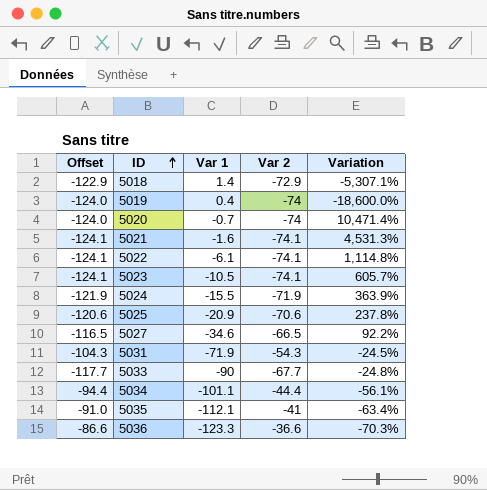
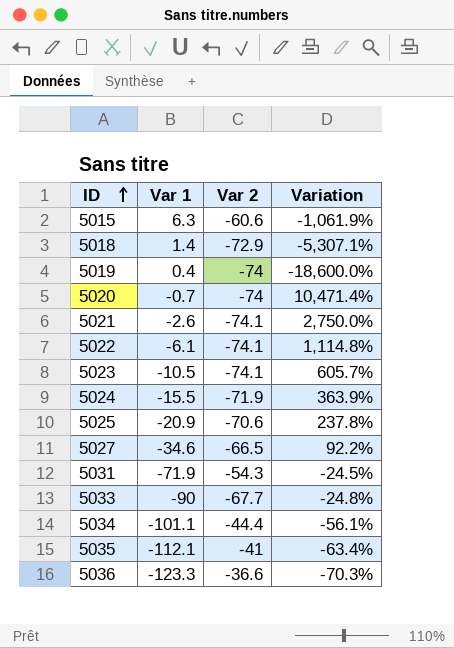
column Offset | formula: [Var 2] - 50 -> none
row 5015: none -> 6.3 | -60.6 | -1,061.9%
5021 | Var 1: -1.6 -> -2.6
5021 | Variation: 4,531.3% -> 2,750.0%

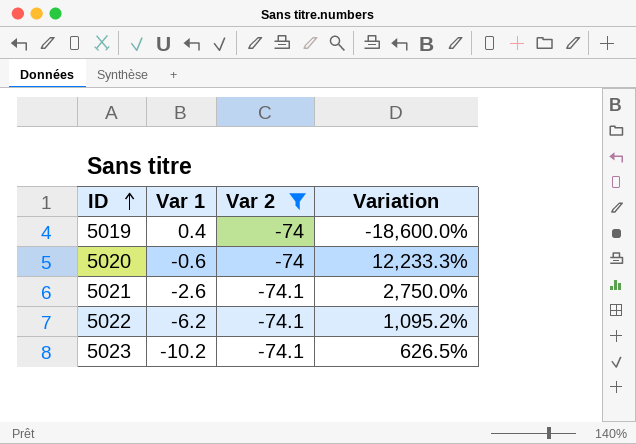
filter: none -> Var 2 <= -74
5020 | Var 1: -0.7 -> -0.6
5020 | Variation: 10,471.4% -> 12,233.3%
5022 | Var 1: -6.1 -> -6.2
5022 | Variation: 1,114.8% -> 1,095.2%
5023 | Var 1: -10.5 -> -10.2
5023 | Variation: 605.7% -> 626.5%

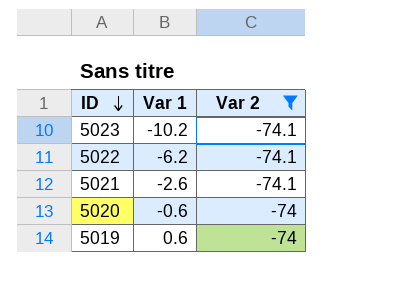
row order: ID ascending -> ID descending
column Variation | formula: ([Var 2] - [Var 1]) / [Var 1] -> none
5019 | Var 1: 0.4 -> 0.6

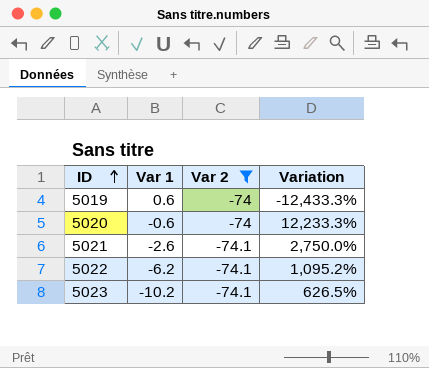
row order: ID descending -> ID ascending
column Variation | formula: none -> ([Var 2] - [Var 1]) / [Var 1]

